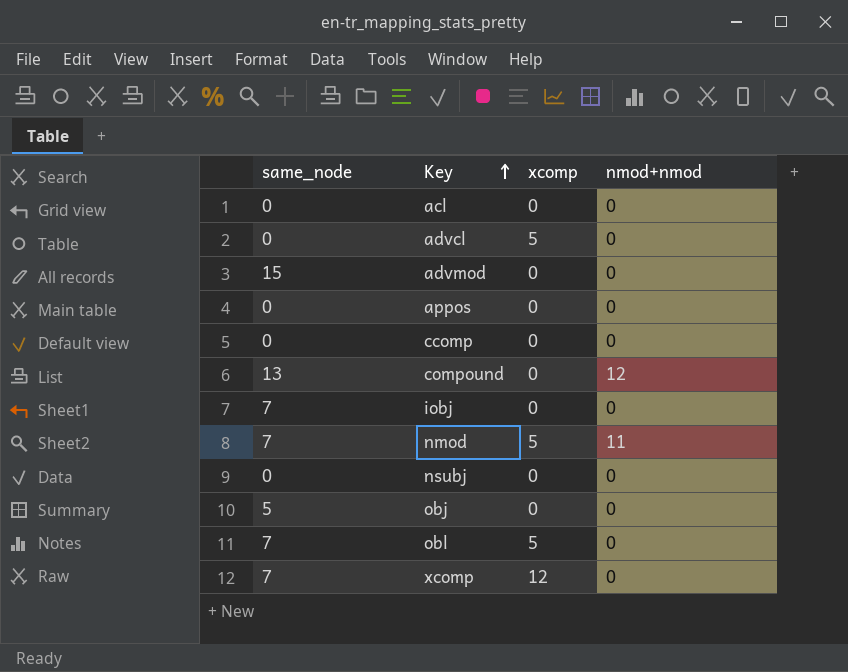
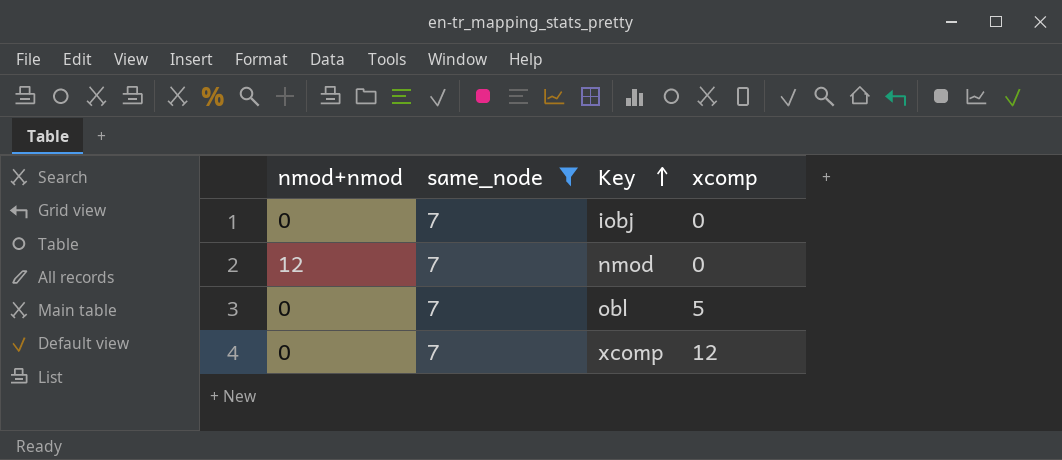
filter: none -> same_node = 7
column nmod+nmod | position: 4 -> 1
nmod | nmod+nmod: 11 -> 12
nmod | xcomp: 5 -> 0

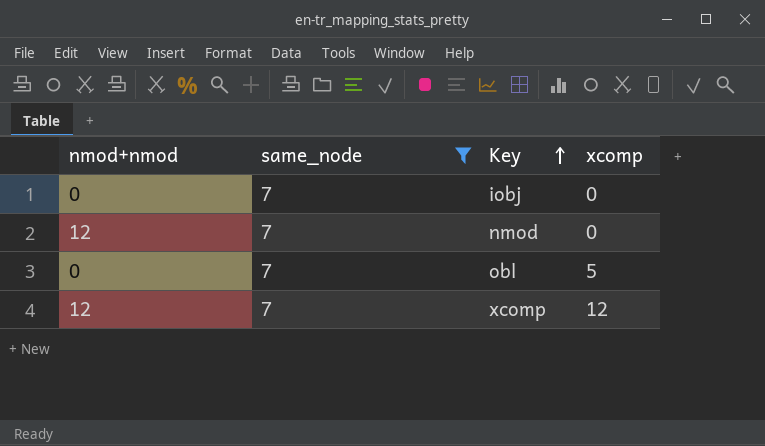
xcomp | nmod+nmod: 0 -> 12

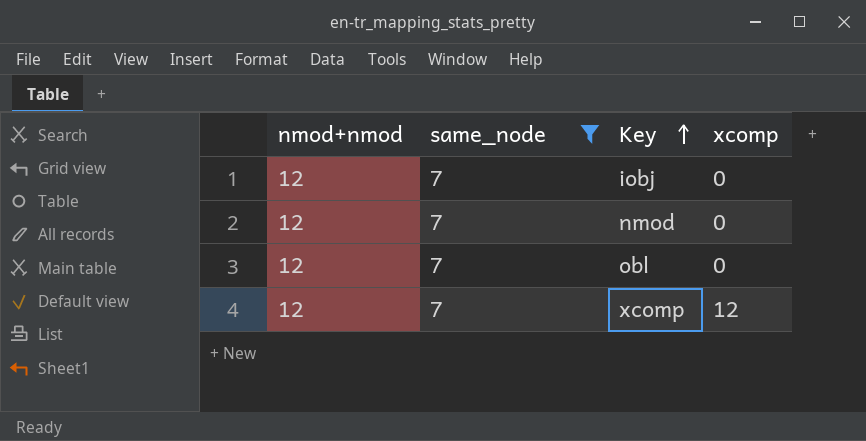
iobj | nmod+nmod: 0 -> 12
obl | nmod+nmod: 0 -> 12
obl | xcomp: 5 -> 0

